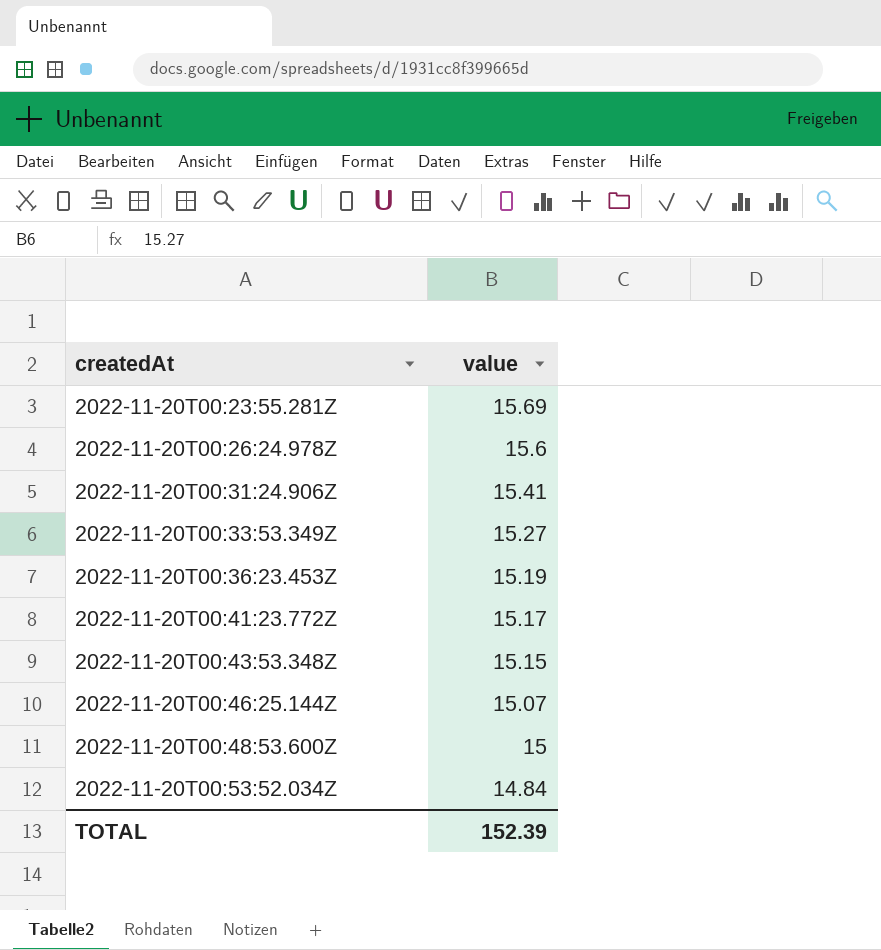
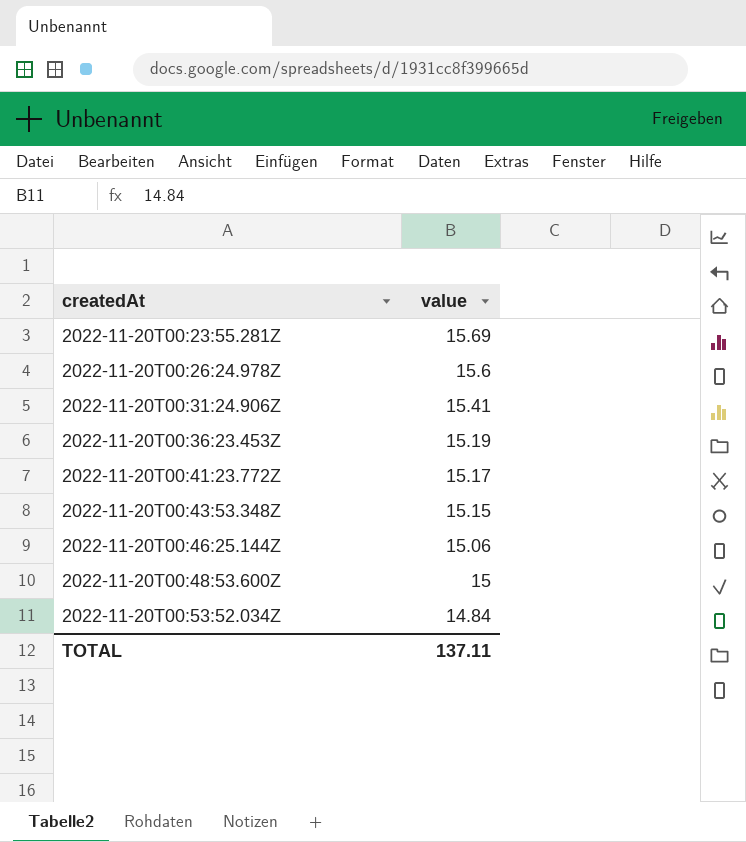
row 2022-11-20T00:33:53.349Z: 15.27 -> none
2022-11-20T00:46:25.144Z | value: 15.07 -> 15.06
TOTAL | value: 152.39 -> 137.11

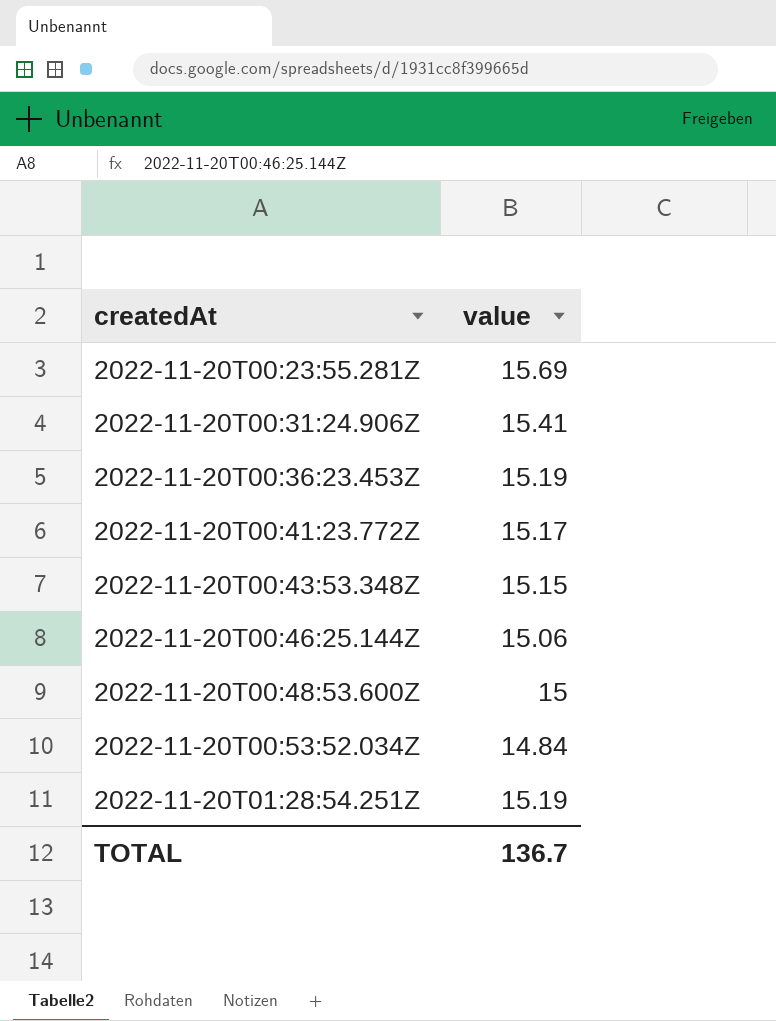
row 2022-11-20T00:26:24.978Z: 15.6 -> none
row 2022-11-20T01:28:54.251Z: none -> 15.19
TOTAL | value: 137.11 -> 136.7

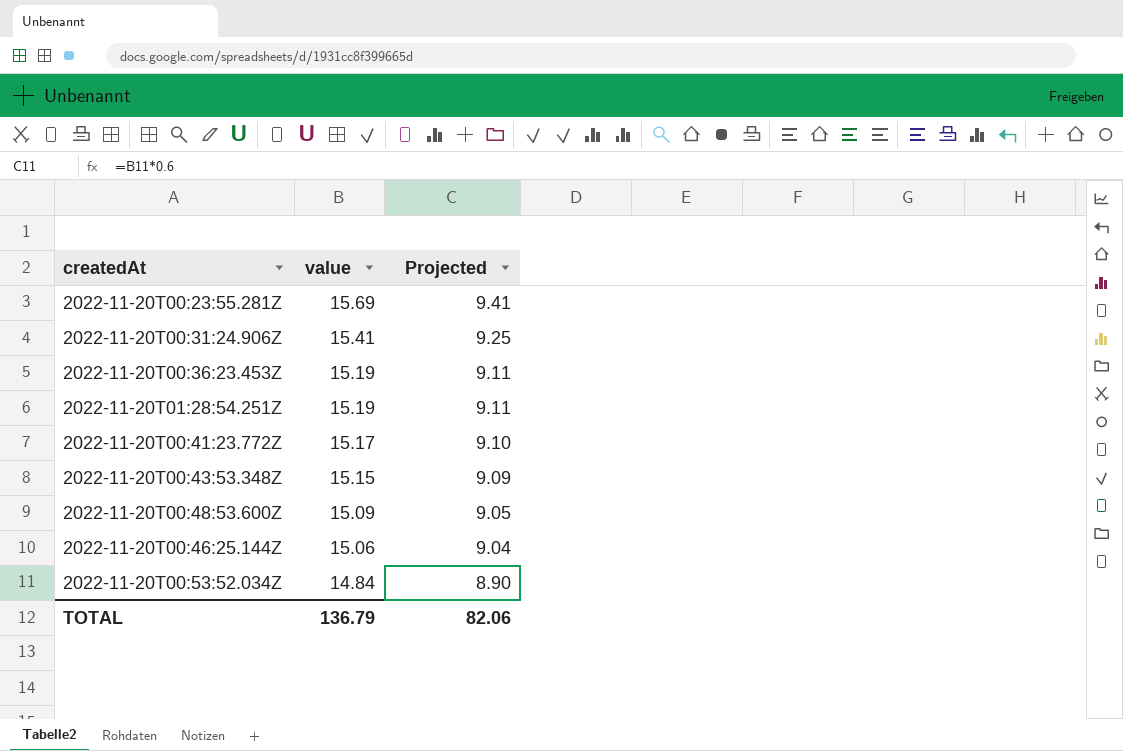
row order: createdAt ascending -> value descending
column Projected | formula: none -> [value] * 0.6
2022-11-20T00:48:53.600Z | value: 15 -> 15.09
TOTAL | value: 136.7 -> 136.79

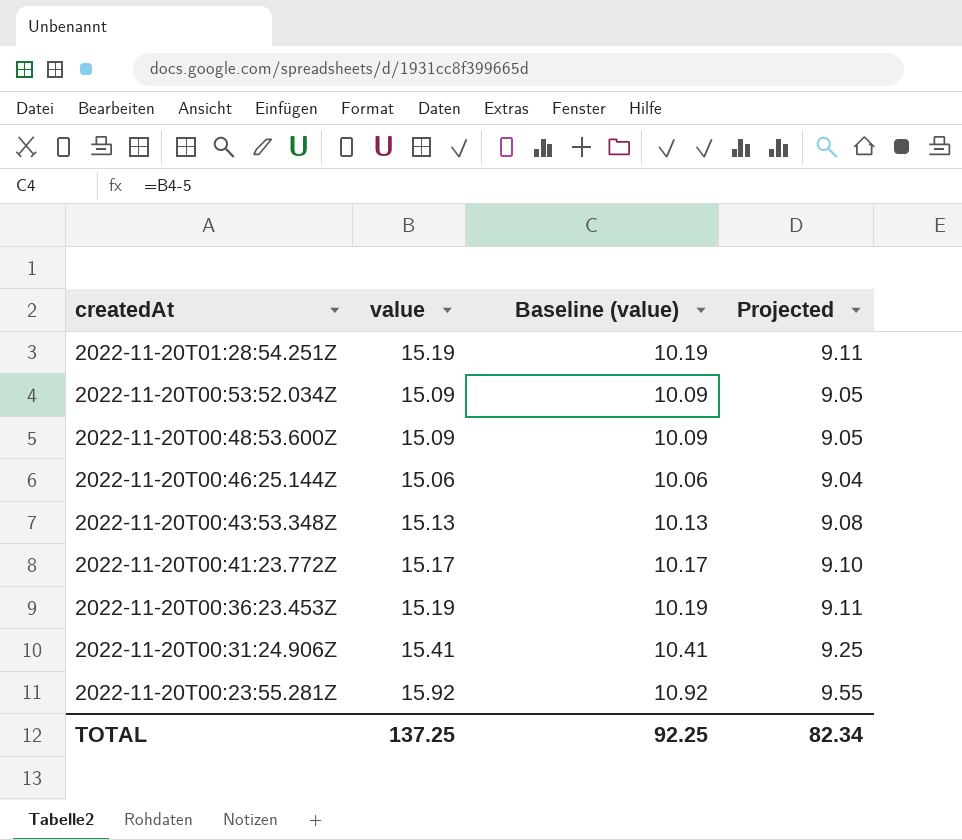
row order: value descending -> createdAt descending
column Baseline (value) | formula: none -> [value] - 5
2022-11-20T00:53:52.034Z | value: 14.84 -> 15.09
2022-11-20T00:53:52.034Z | Projected: 8.90 -> 9.05
2022-11-20T00:43:53.348Z | value: 15.15 -> 15.13
2022-11-20T00:43:53.348Z | Projected: 9.09 -> 9.08
2022-11-20T00:23:55.281Z | value: 15.69 -> 15.92
2022-11-20T00:23:55.281Z | Projected: 9.41 -> 9.55
TOTAL | value: 136.79 -> 137.25
TOTAL | Projected: 82.06 -> 82.34

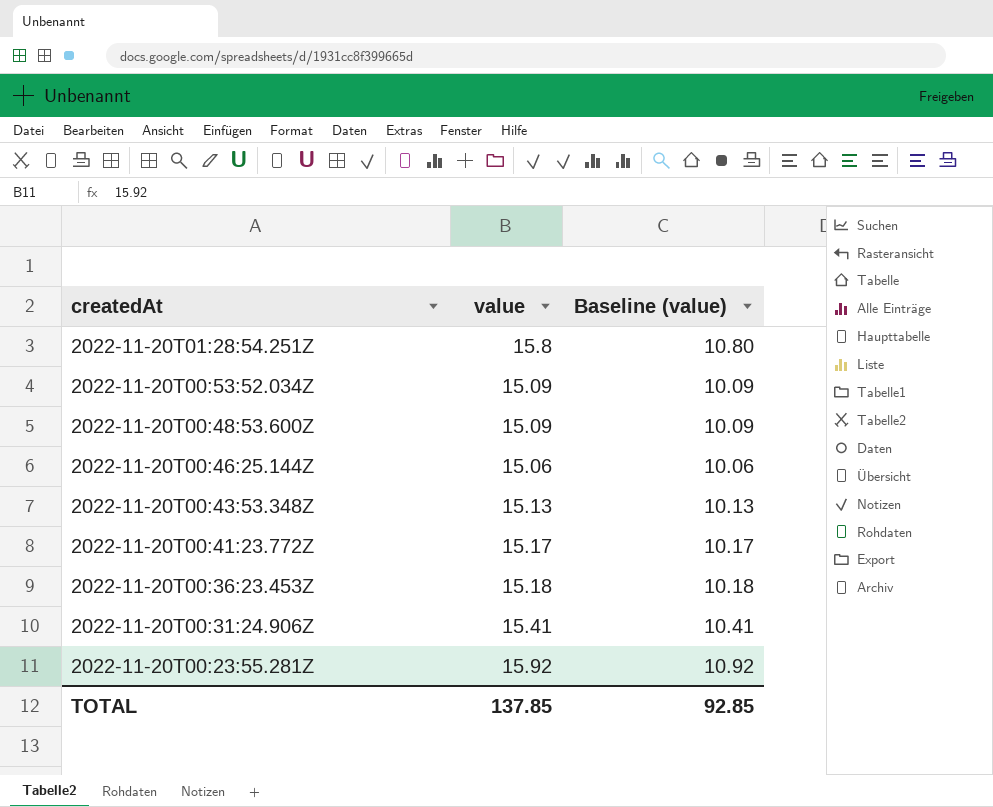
column Projected | formula: [value] * 0.6 -> none
2022-11-20T01:28:54.251Z | value: 15.19 -> 15.8
2022-11-20T01:28:54.251Z | Baseline (value): 10.19 -> 10.80
2022-11-20T00:36:23.453Z | value: 15.19 -> 15.18
2022-11-20T00:36:23.453Z | Baseline (value): 10.19 -> 10.18
TOTAL | value: 137.25 -> 137.85
TOTAL | Baseline (value): 92.25 -> 92.85

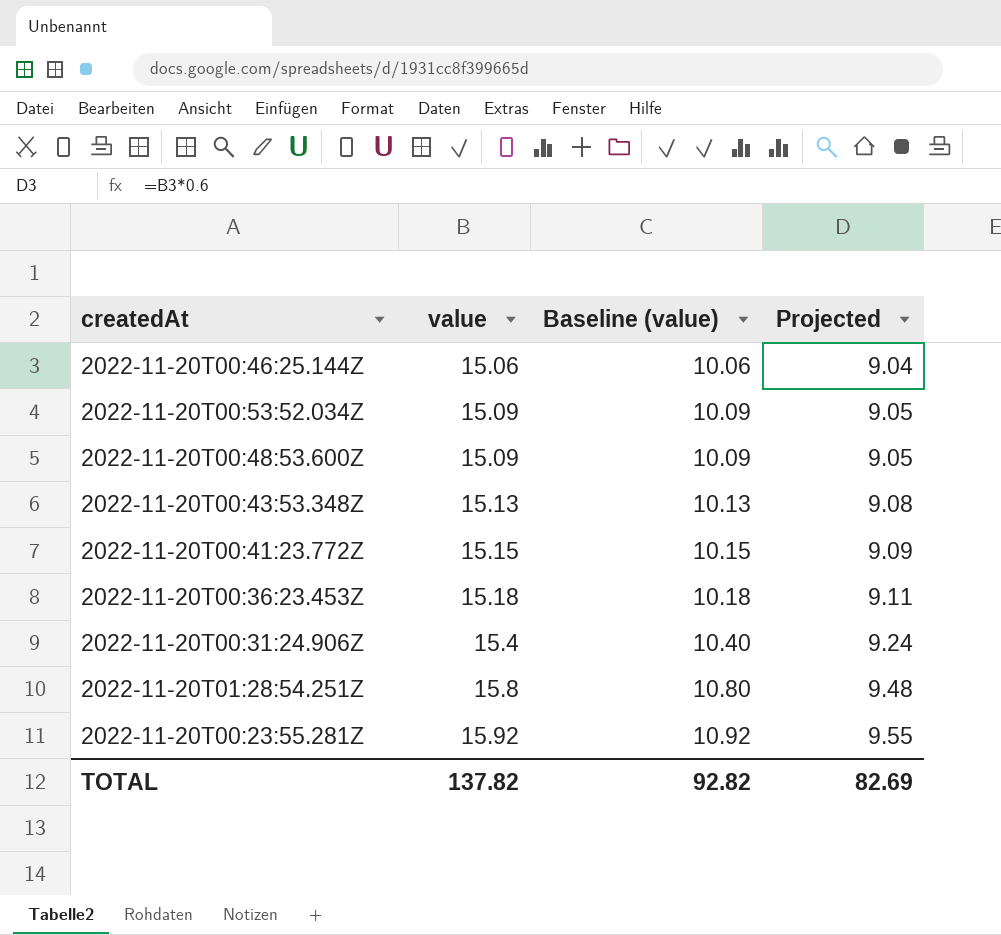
row order: createdAt descending -> value ascending
column Projected | formula: none -> [value] * 0.6
2022-11-20T00:41:23.772Z | value: 15.17 -> 15.15
2022-11-20T00:41:23.772Z | Baseline (value): 10.17 -> 10.15
2022-11-20T00:31:24.906Z | value: 15.41 -> 15.4
2022-11-20T00:31:24.906Z | Baseline (value): 10.41 -> 10.40
TOTAL | value: 137.85 -> 137.82
TOTAL | Baseline (value): 92.85 -> 92.82

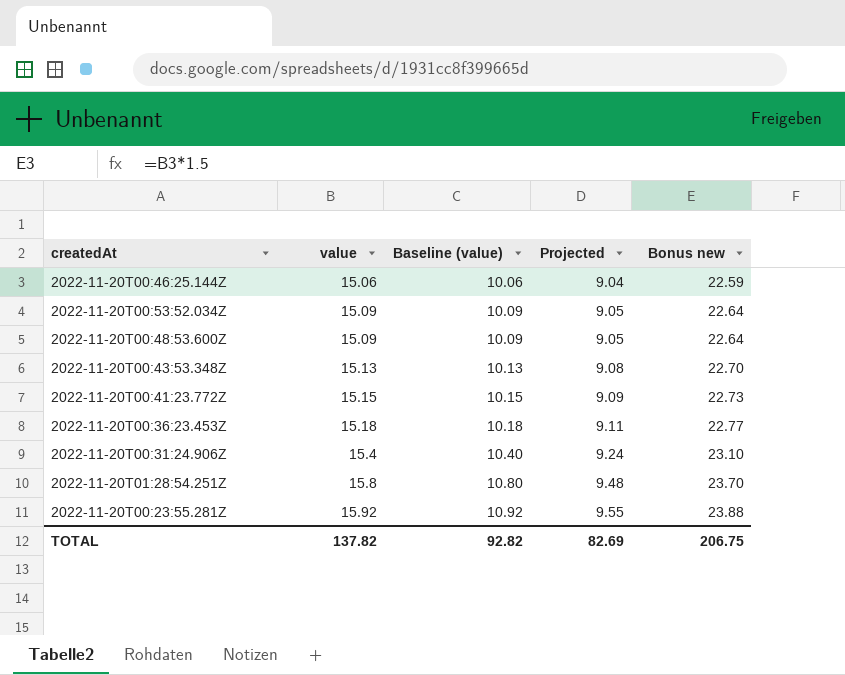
column Bonus new | formula: none -> [value] * 1.5

